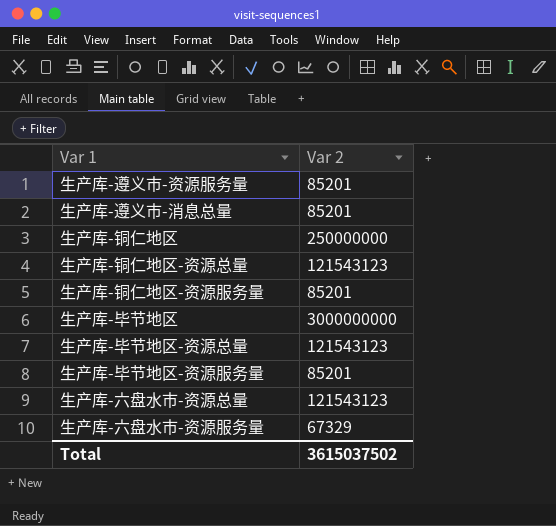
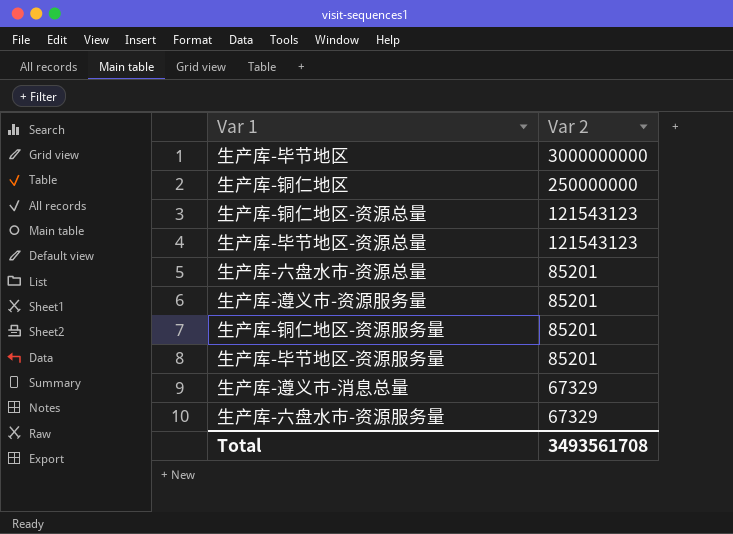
row order: none -> Var 2 descending
生产库-六盘水市-资源总量 | Var 2: 121543123 -> 85201
生产库-遵义市-消息总量 | Var 2: 85201 -> 67329
Total | Var 2: 3615037502 -> 3493561708

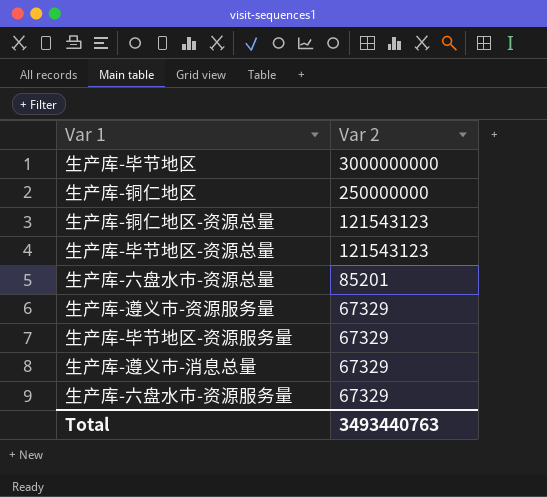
row 生产库-铜仁地区-资源服务量: 85201 -> none
生产库-遵义市-资源服务量 | Var 2: 85201 -> 67329
生产库-毕节地区-资源服务量 | Var 2: 85201 -> 67329
Total | Var 2: 3493561708 -> 3493440763

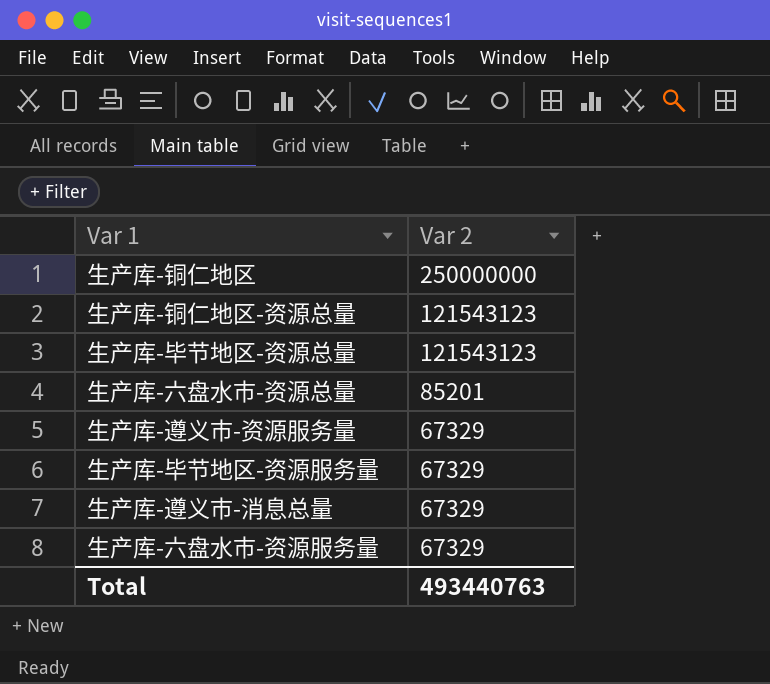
row 生产库-毕节地区: 3000000000 -> none
Total | Var 2: 3493440763 -> 493440763

